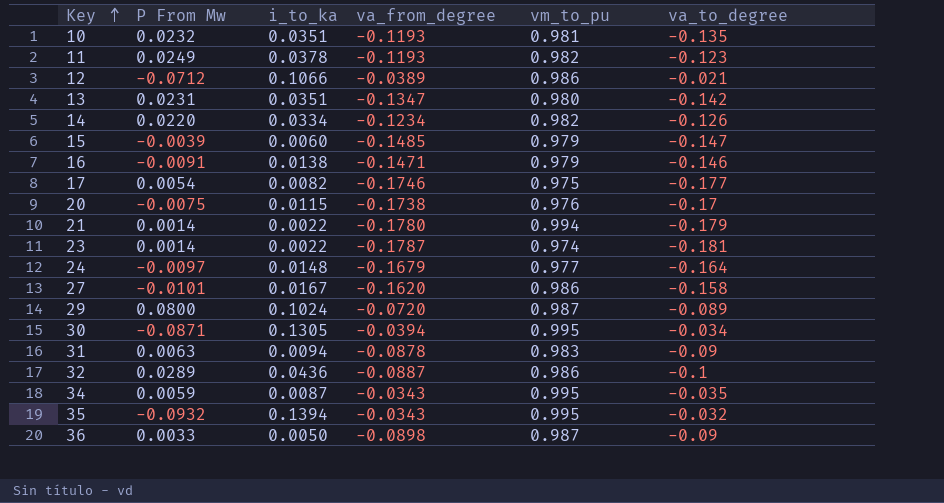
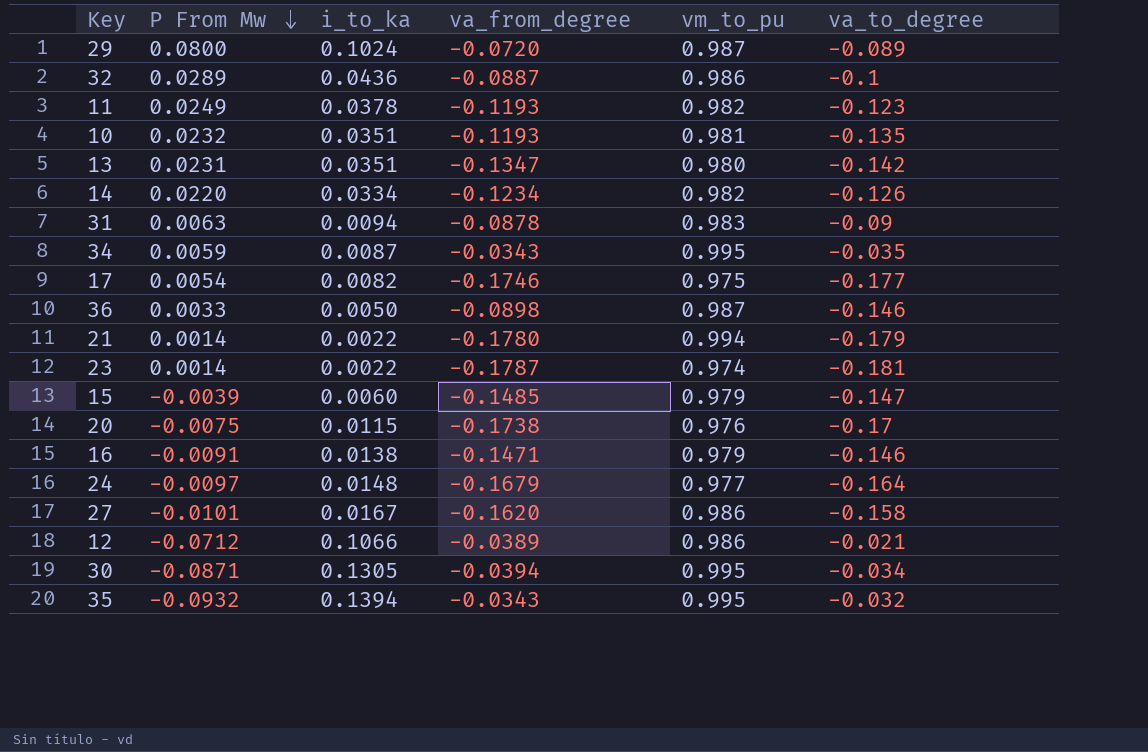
row order: Key ascending -> P From Mw descending
36 | va_to_degree: -0.09 -> -0.146

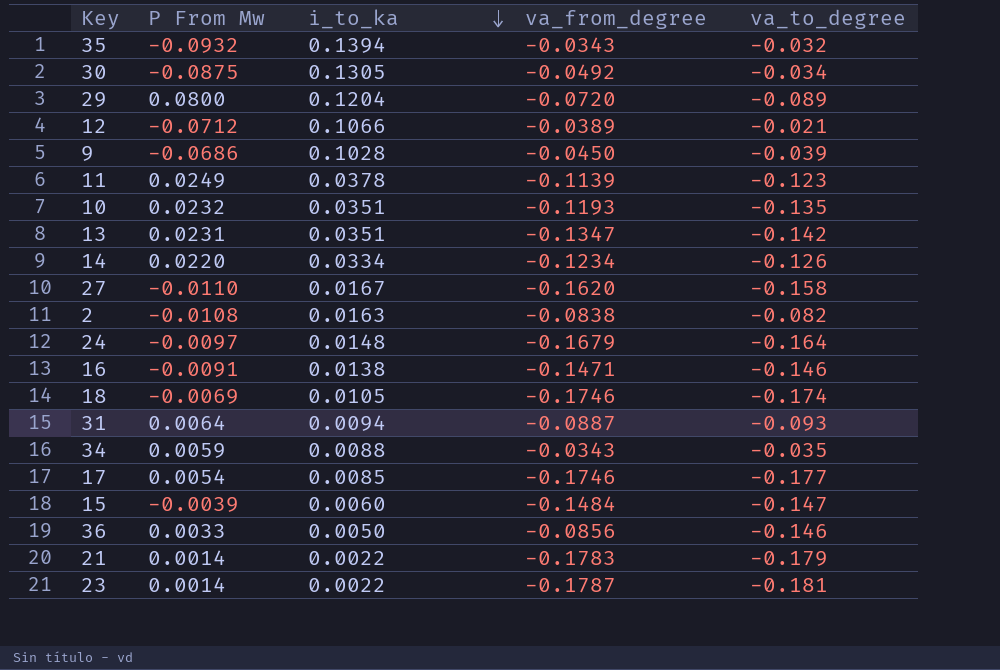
row order: P From Mw descending -> i_to_ka descending
column vm_to_pu | position: 5 -> none
row 32: 0.0289 | 0.0436 | -0.0887 | 0.986 | -0.1 -> none
row 20: -0.0075 | 0.0115 | -0.1738 | 0.976 | -0.17 -> none
30 | P From Mw: -0.0871 -> -0.0875
30 | va_from_degree: -0.0394 -> -0.0492
29 | i_to_ka: 0.1024 -> 0.1204
row 9: none -> -0.0686 | 0.1028 | -0.0450 | -0.039
11 | va_from_degree: -0.1193 -> -0.1139
27 | P From Mw: -0.0101 -> -0.0110
row 2: none -> -0.0108 | 0.0163 | -0.0838 | -0.082
row 18: none -> -0.0069 | 0.0105 | -0.1746 | -0.174
31 | P From Mw: 0.0063 -> 0.0064
31 | va_from_degree: -0.0878 -> -0.0887
31 | va_to_degree: -0.09 -> -0.093
34 | i_to_ka: 0.0087 -> 0.0088
17 | i_to_ka: 0.0082 -> 0.0085
15 | va_from_degree: -0.1485 -> -0.1484
36 | va_from_degree: -0.0898 -> -0.0856
21 | va_from_degree: -0.1780 -> -0.1783

